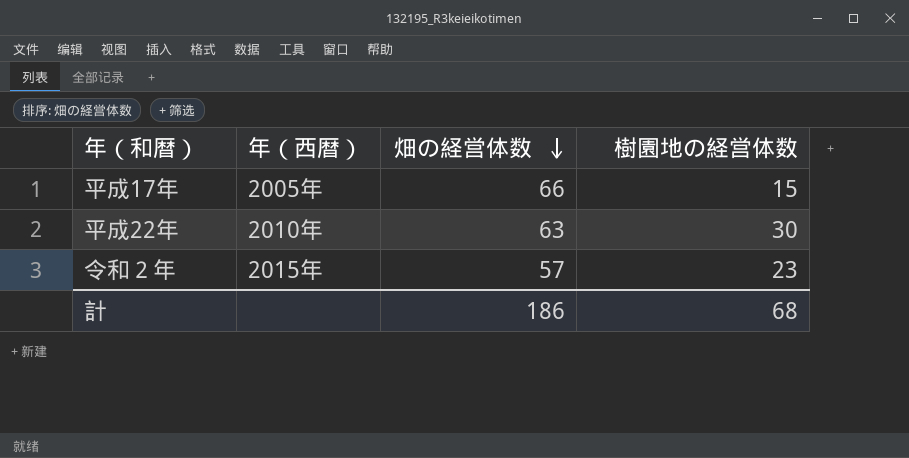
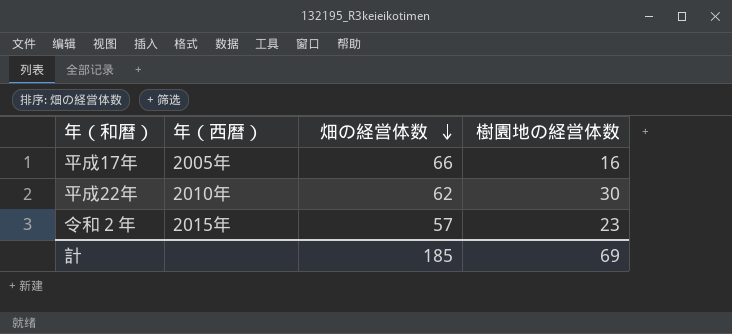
平成17年 | 樹園地の経営体数: 15 -> 16
平成22年 | 畑の経営体数: 63 -> 62
計 | 畑の経営体数: 186 -> 185
計 | 樹園地の経営体数: 68 -> 69

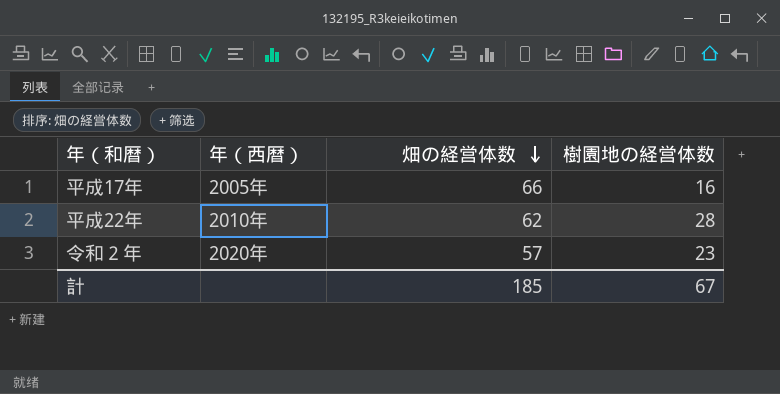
平成22年 | 樹園地の経営体数: 30 -> 28
令和２年 | 年（西暦）: 2015年 -> 2020年
計 | 樹園地の経営体数: 69 -> 67

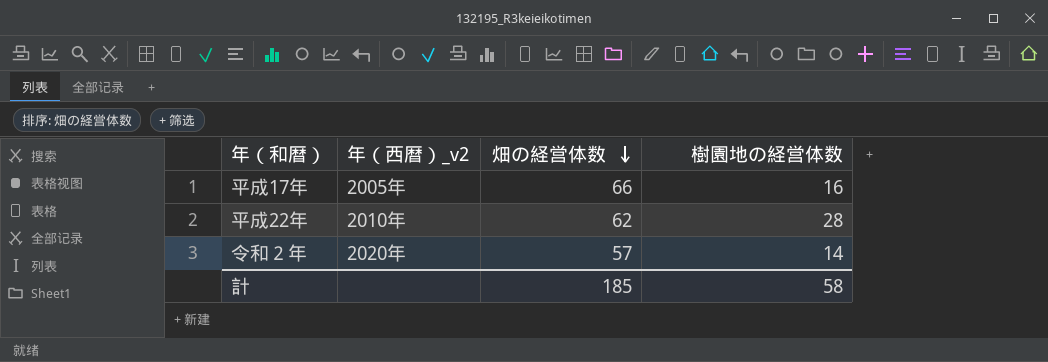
column name: 年（西暦） -> 年（西暦）_v2
令和２年 | 樹園地の経営体数: 23 -> 14
計 | 樹園地の経営体数: 67 -> 58

